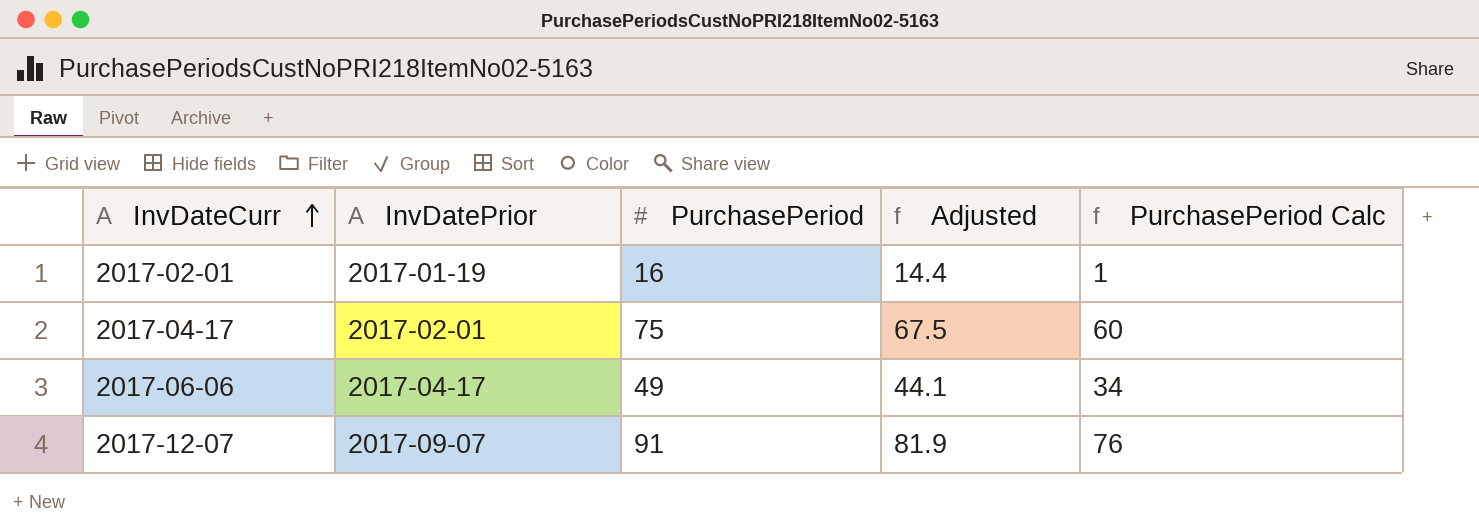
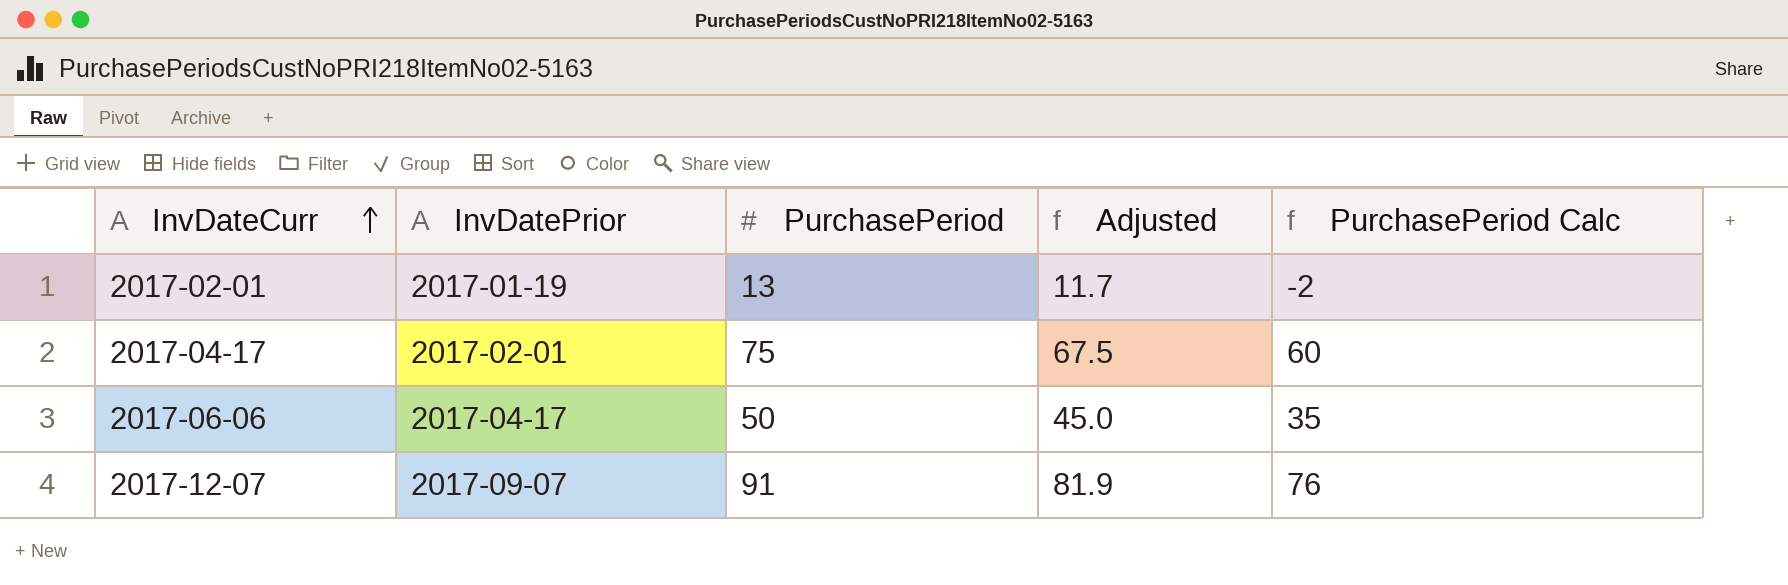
2017-02-01 | PurchasePeriod: 16 -> 13
2017-02-01 | Adjusted: 14.4 -> 11.7
2017-02-01 | PurchasePeriod Calc: 1 -> -2
2017-06-06 | PurchasePeriod: 49 -> 50
2017-06-06 | Adjusted: 44.1 -> 45.0
2017-06-06 | PurchasePeriod Calc: 34 -> 35

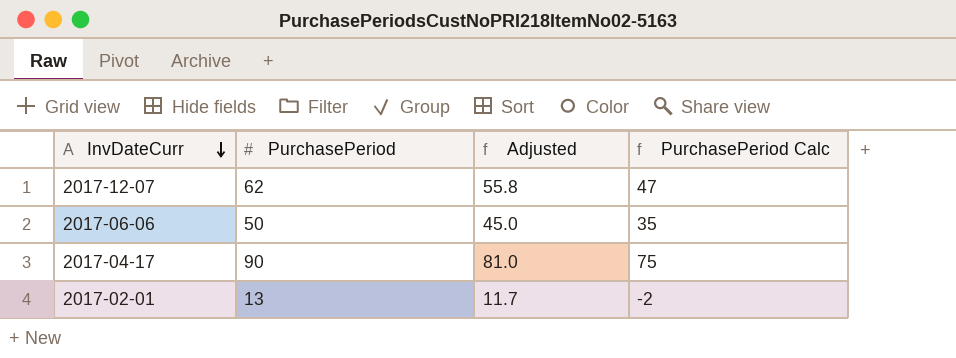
row order: InvDateCurr ascending -> InvDateCurr descending
column InvDatePrior | position: 2 -> none
2017-12-07 | PurchasePeriod: 91 -> 62
2017-12-07 | Adjusted: 81.9 -> 55.8
2017-12-07 | PurchasePeriod Calc: 76 -> 47
2017-04-17 | PurchasePeriod: 75 -> 90
2017-04-17 | Adjusted: 67.5 -> 81.0
2017-04-17 | PurchasePeriod Calc: 60 -> 75

